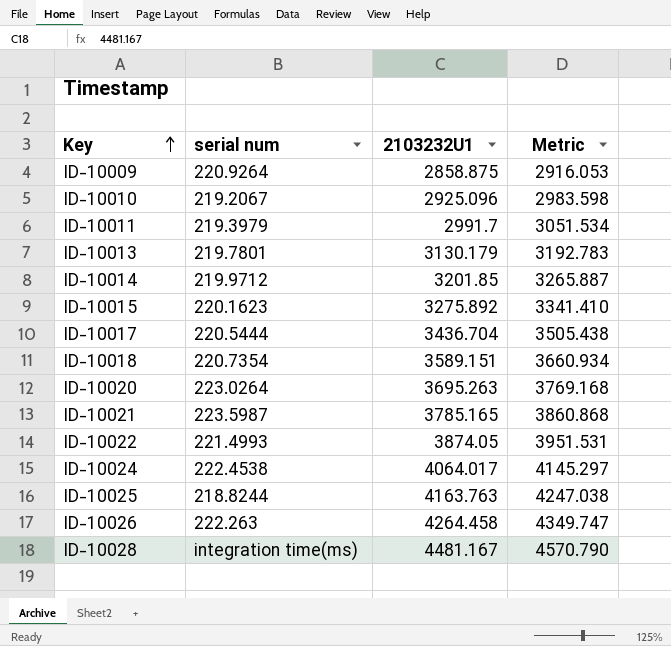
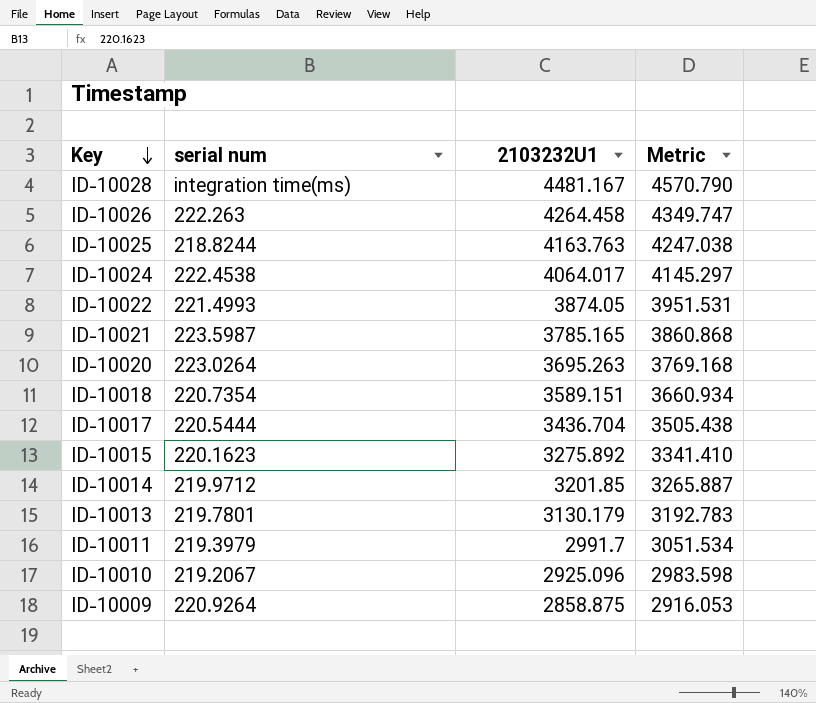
row order: Key ascending -> Key descending

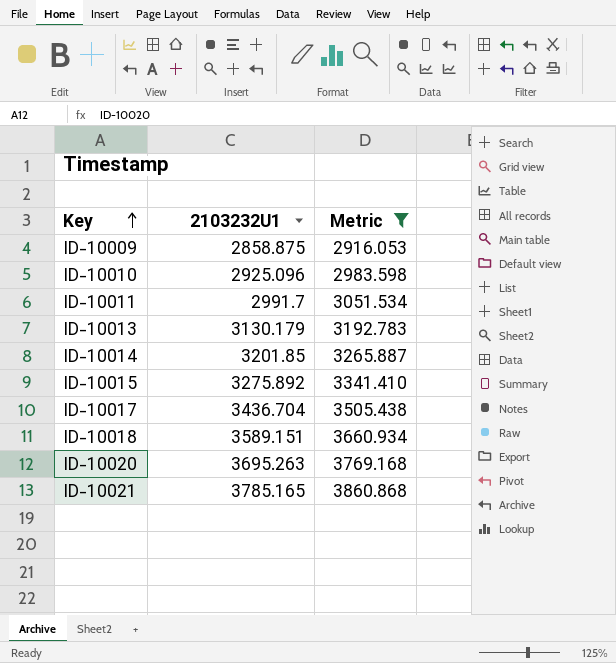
filter: none -> Metric <= 3860.868
row order: Key descending -> Key ascending
column serial num | position: 2 -> none

